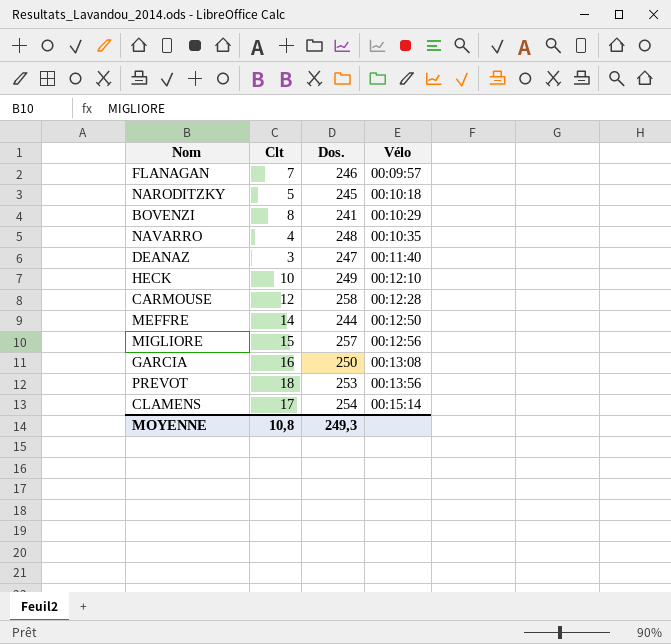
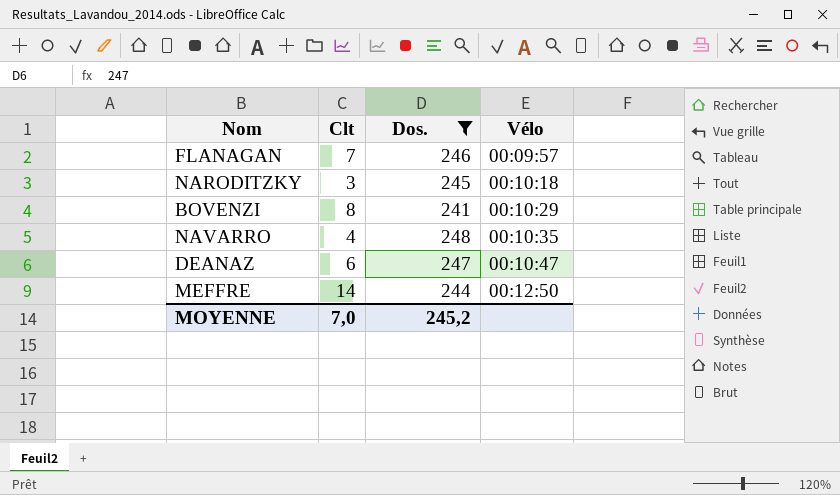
filter: none -> Dos. <= 248
NARODITZKY | Clt: 5 -> 3
DEANAZ | Clt: 3 -> 6
DEANAZ | Vélo: 00:11:40 -> 00:10:47
MOYENNE | Clt: 10,8 -> 7,0
MOYENNE | Dos.: 249,3 -> 245,2

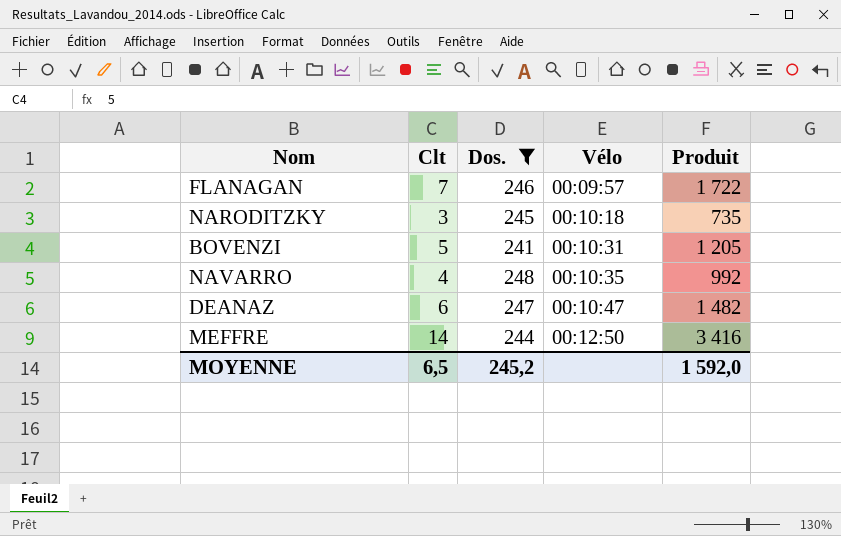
column Produit | formula: none -> [Clt] * [Dos.]
BOVENZI | Clt: 8 -> 5
BOVENZI | Vélo: 00:10:29 -> 00:10:31
MOYENNE | Clt: 7,0 -> 6,5

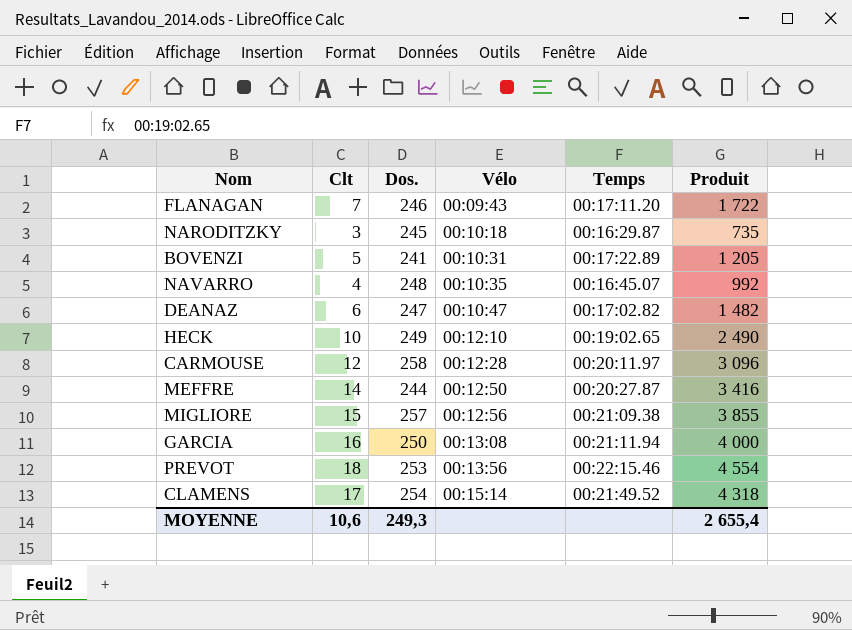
filter: Dos. <= 248 -> none
column Temps | position: none -> 5
FLANAGAN | Vélo: 00:09:57 -> 00:09:43
MOYENNE | Clt: 6,5 -> 10,6
MOYENNE | Dos.: 245,2 -> 249,3
MOYENNE | Produit: 1 592,0 -> 2 655,4

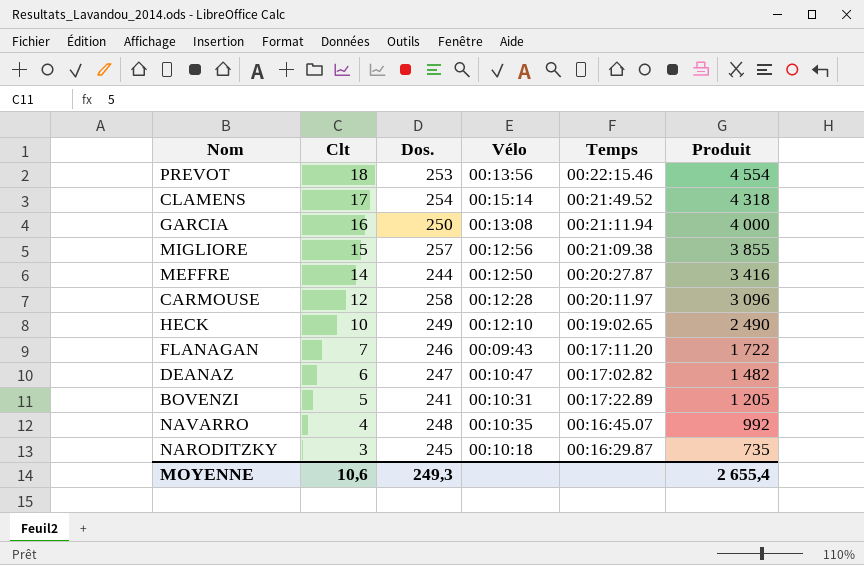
row order: Vélo ascending -> Clt descending

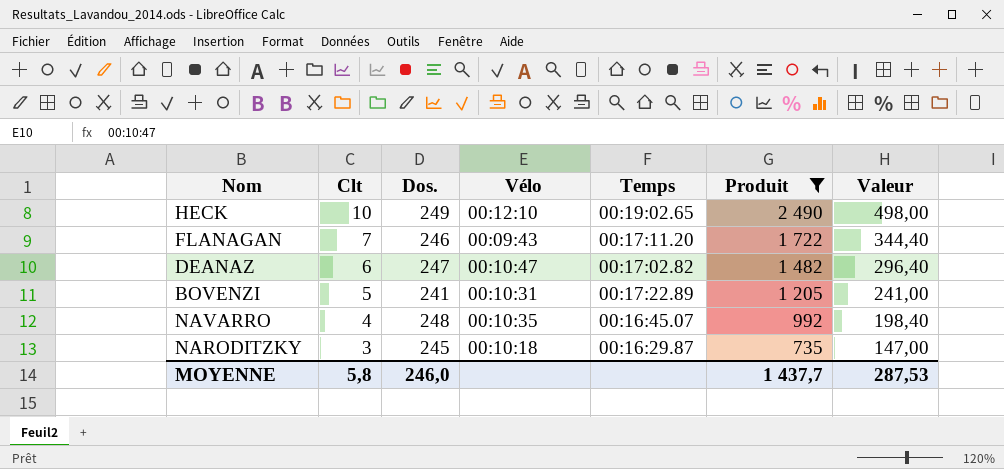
filter: none -> Produit <= 2 490
column Valeur | formula: none -> [Produit] * 0,2
MOYENNE | Clt: 10,6 -> 5,8
MOYENNE | Dos.: 249,3 -> 246,0
MOYENNE | Produit: 2 655,4 -> 1 437,7

